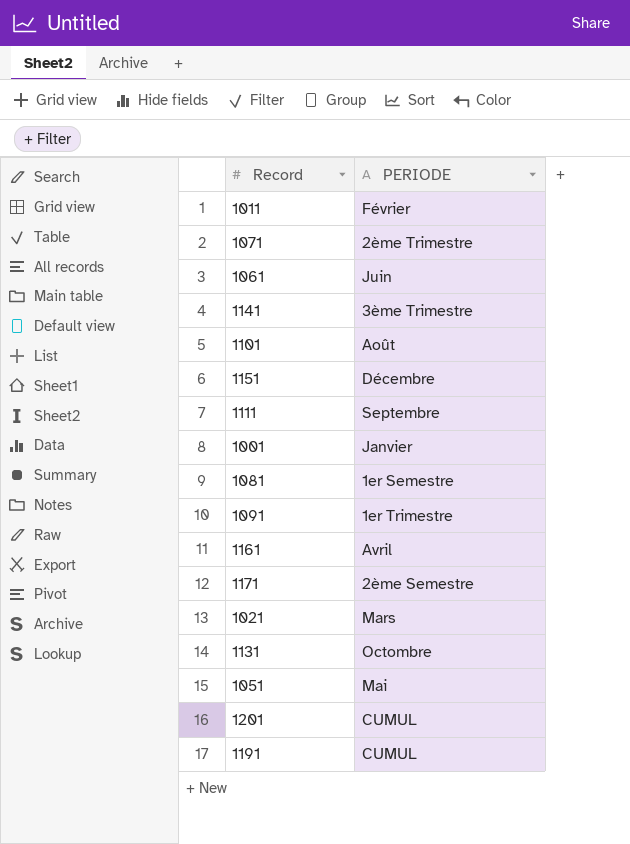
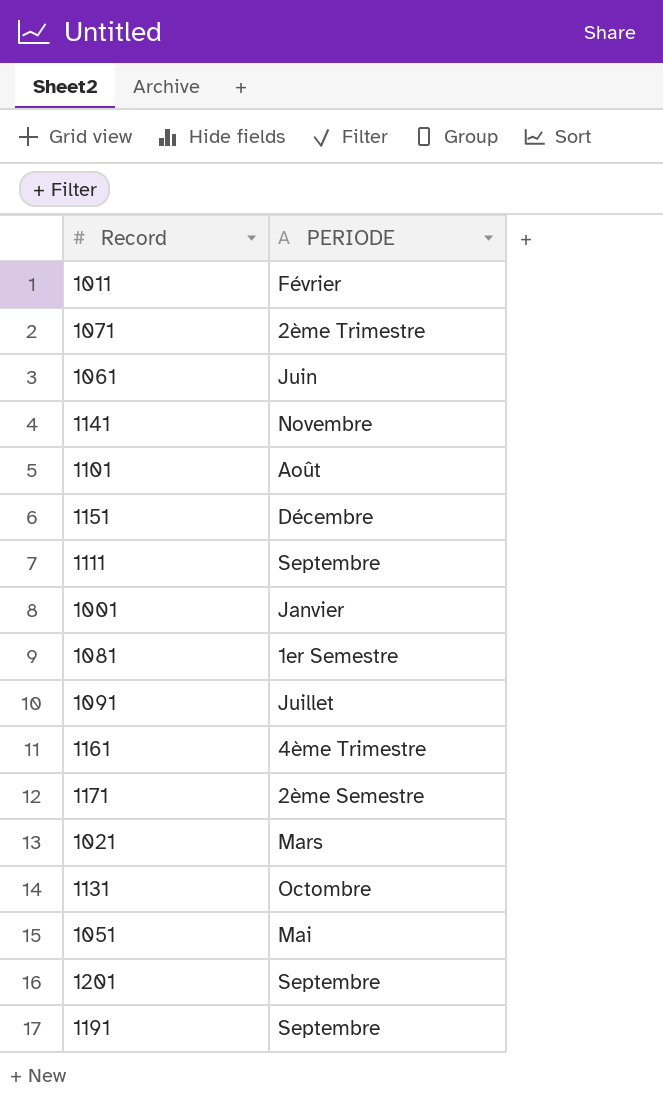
1141 | PERIODE: 3ème Trimestre -> Novembre
1091 | PERIODE: 1er Trimestre -> Juillet
1161 | PERIODE: Avril -> 4ème Trimestre
1201 | PERIODE: CUMUL -> Septembre
1191 | PERIODE: CUMUL -> Septembre

